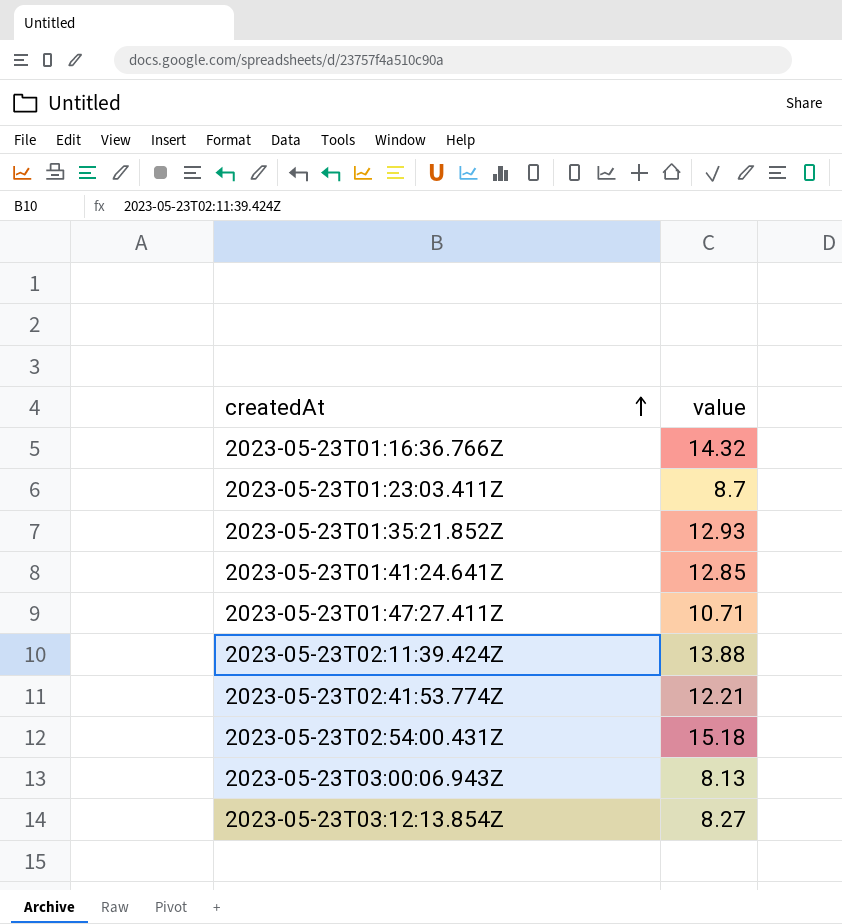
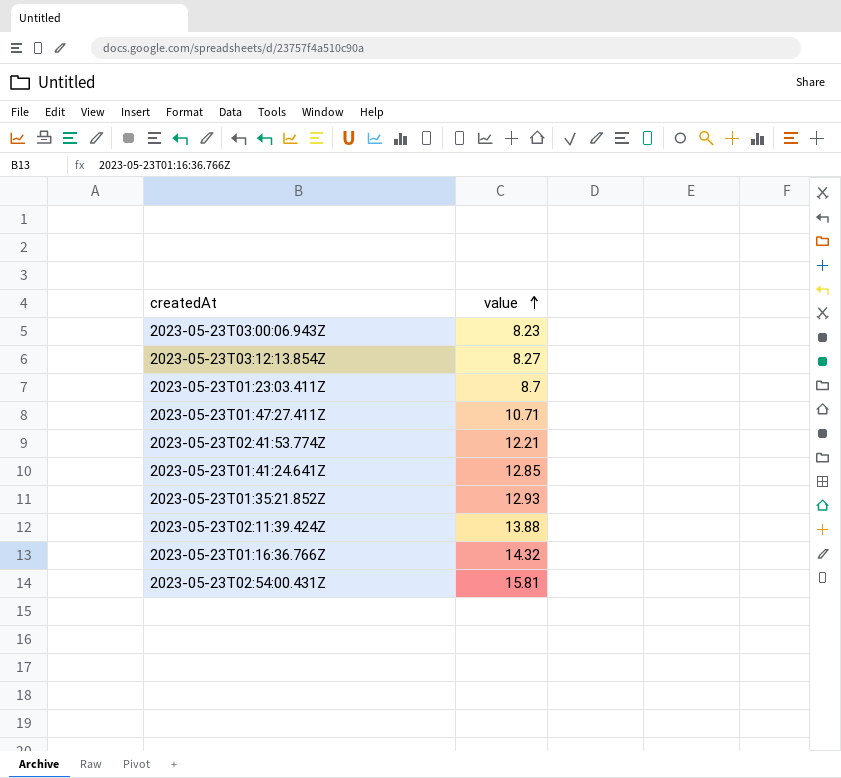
row order: createdAt ascending -> value ascending
2023-05-23T03:00:06.943Z | value: 8.13 -> 8.23
2023-05-23T02:54:00.431Z | value: 15.18 -> 15.81

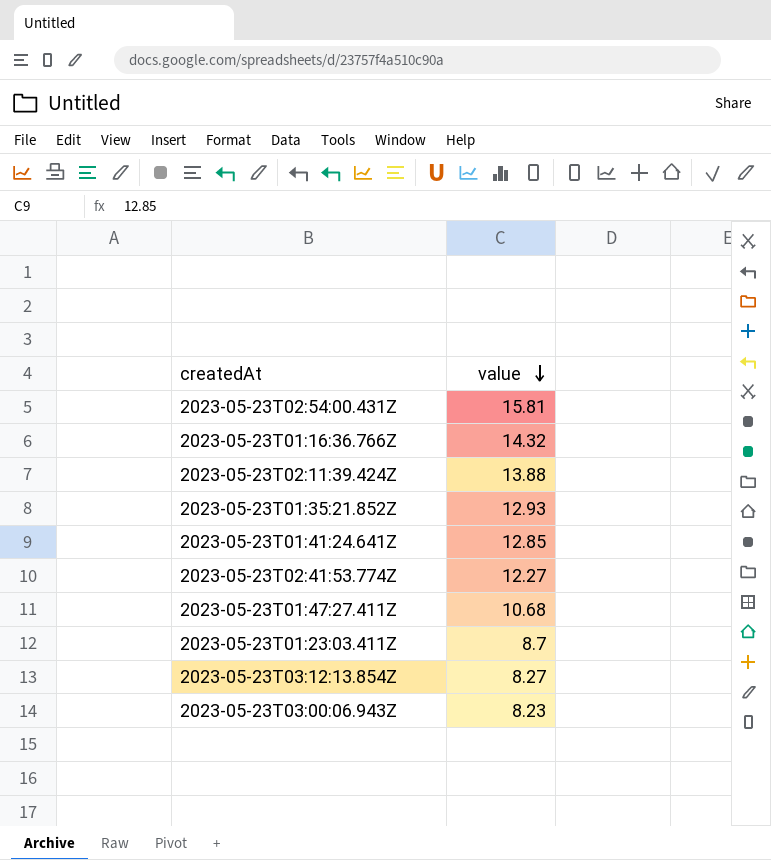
row order: value ascending -> value descending
2023-05-23T02:41:53.774Z | value: 12.21 -> 12.27
2023-05-23T01:47:27.411Z | value: 10.71 -> 10.68

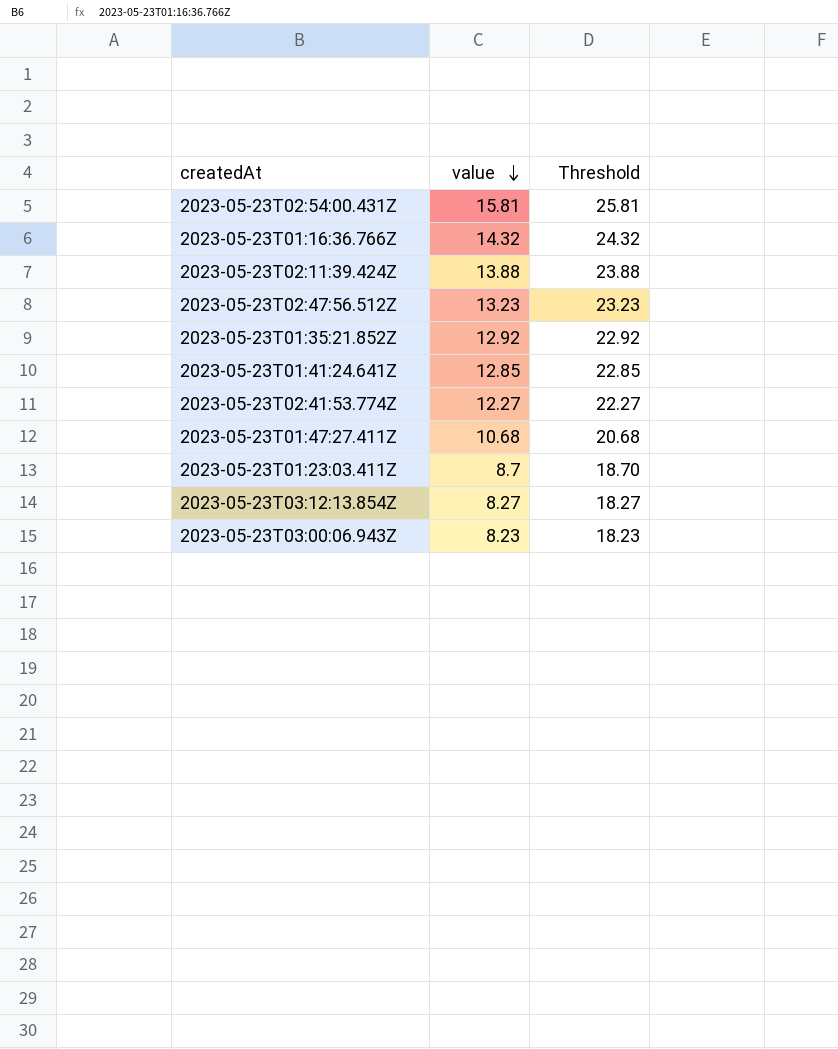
column Threshold | formula: none -> [value] + 10
row 2023-05-23T02:47:56.512Z: none -> 13.23 | 23.23
2023-05-23T01:35:21.852Z | value: 12.93 -> 12.92

